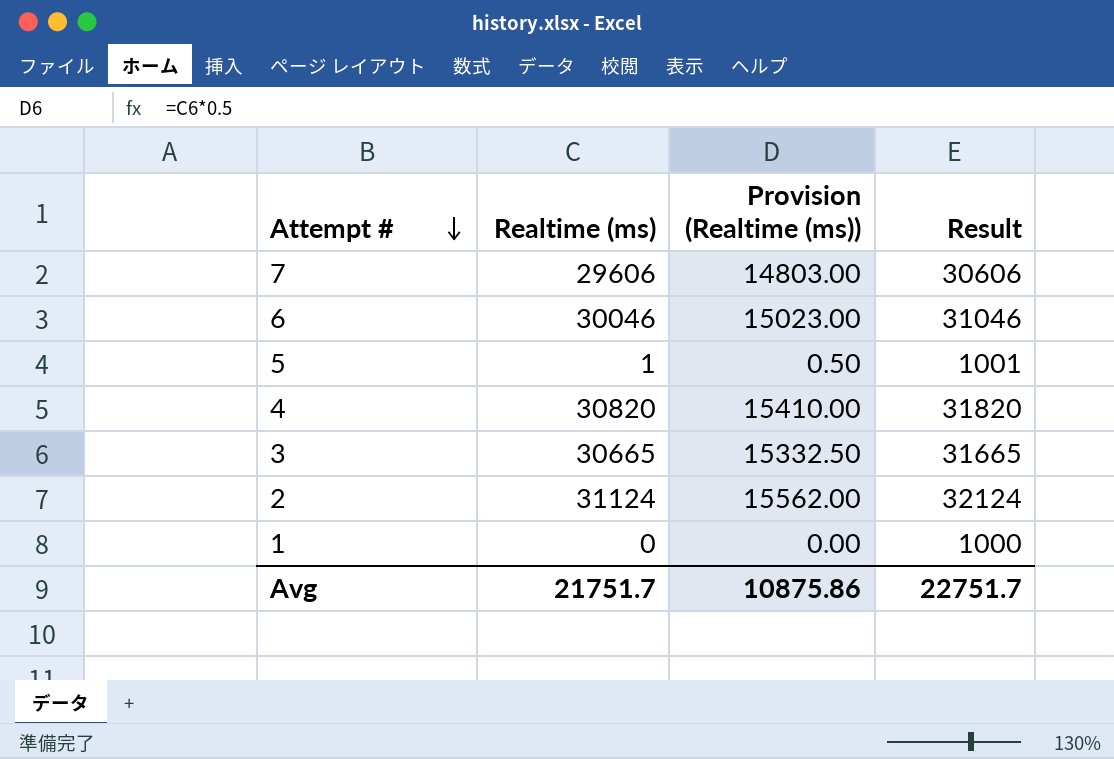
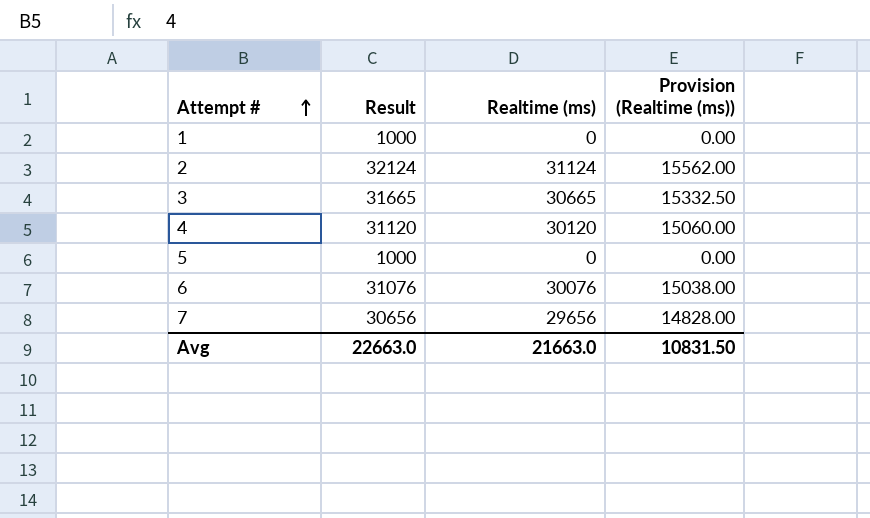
row order: Attempt # descending -> Attempt # ascending
column Result | position: 4 -> 2
4 | Result: 31820 -> 31120
4 | Realtime (ms): 30820 -> 30120
4 | Provision (Realtime (ms)): 15410.00 -> 15060.00
5 | Result: 1001 -> 1000
5 | Realtime (ms): 1 -> 0
5 | Provision (Realtime (ms)): 0.50 -> 0.00
6 | Result: 31046 -> 31076
6 | Realtime (ms): 30046 -> 30076
6 | Provision (Realtime (ms)): 15023.00 -> 15038.00
7 | Result: 30606 -> 30656
7 | Realtime (ms): 29606 -> 29656
7 | Provision (Realtime (ms)): 14803.00 -> 14828.00
Avg | Result: 22751.7 -> 22663.0
Avg | Realtime (ms): 21751.7 -> 21663.0
Avg | Provision (Realtime (ms)): 10875.86 -> 10831.50

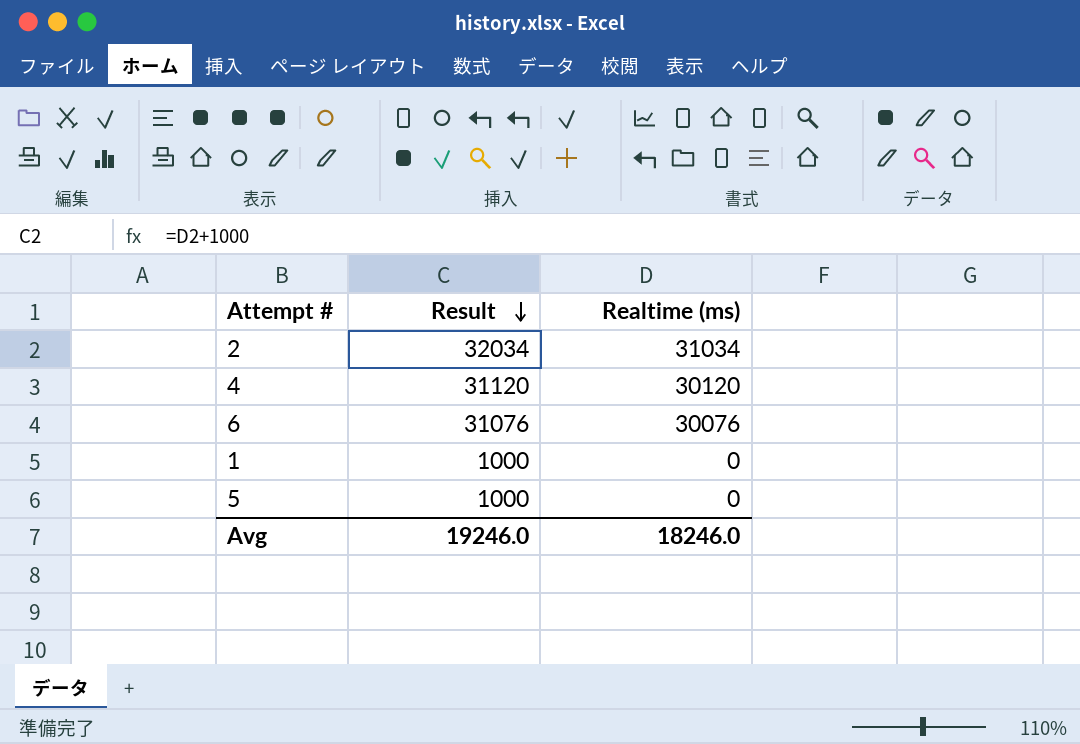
row order: Attempt # ascending -> Result descending
column Provision (Realtime (ms)) | formula: [Realtime (ms)] * 0.5 -> none
row 3: 31665 | 30665 | 15332.50 -> none
row 7: 30656 | 29656 | 14828.00 -> none
2 | Result: 32124 -> 32034
2 | Realtime (ms): 31124 -> 31034
Avg | Result: 22663.0 -> 19246.0
Avg | Realtime (ms): 21663.0 -> 18246.0

